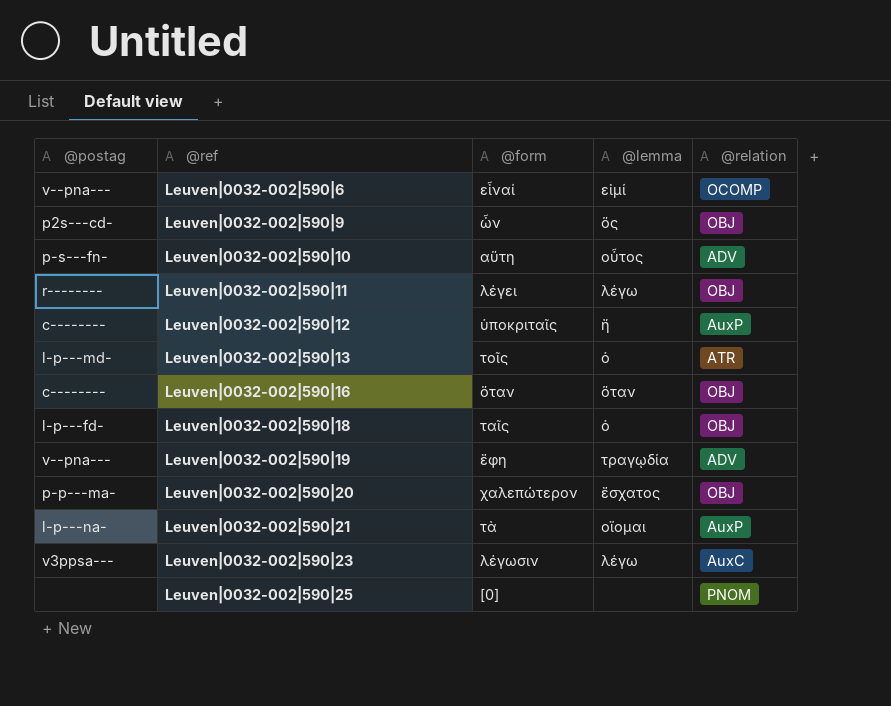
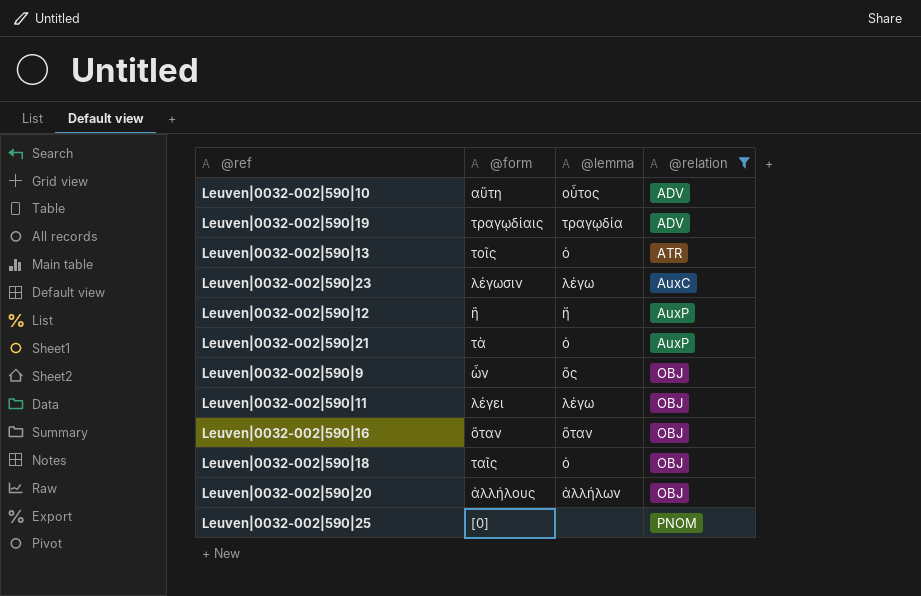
filter: none -> @relation != OCOMP
row order: @ref ascending -> @relation ascending
column @postag | position: 1 -> none
Leuven|0032-002|590|19 | @form: ἔφη -> τραγῳδίαις
Leuven|0032-002|590|12 | @form: ὑποκριταῖς -> ἢ
Leuven|0032-002|590|21 | @lemma: οἴομαι -> ὁ
Leuven|0032-002|590|20 | @form: χαλεπώτερον -> ἀλλήλους
Leuven|0032-002|590|20 | @lemma: ἔσχατος -> ἀλλήλων

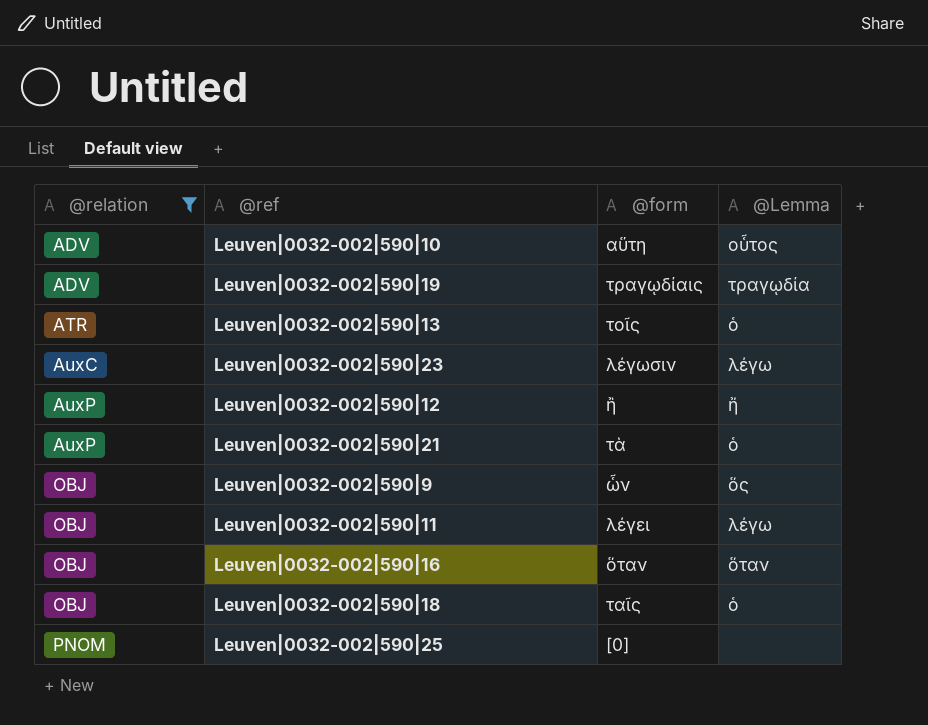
column @relation | position: 4 -> 1
column name: @lemma -> @Lemma
row Leuven|0032-002|590|20: ἀλλήλους | ἀλλήλων | OBJ -> none

